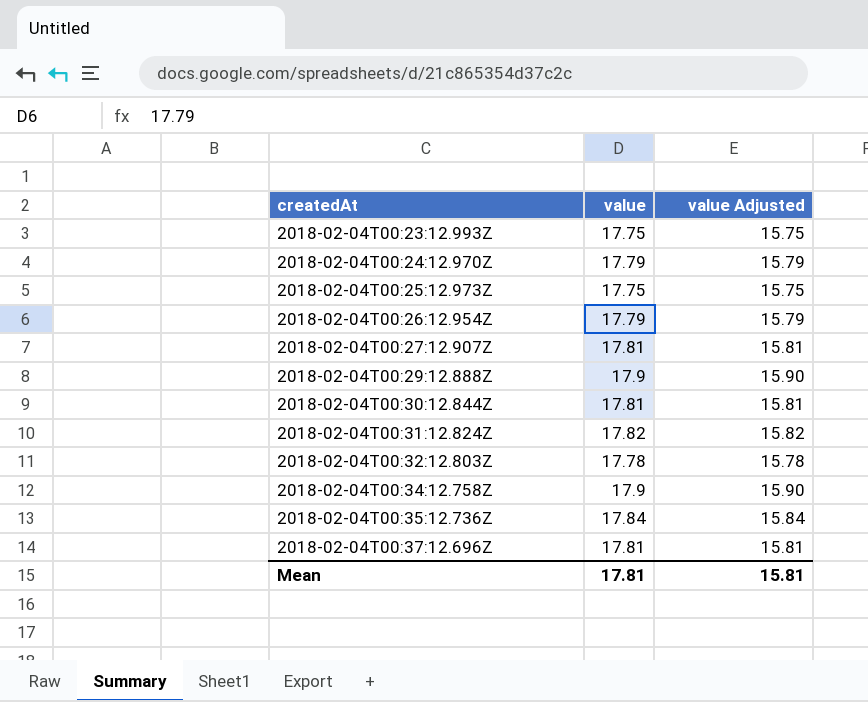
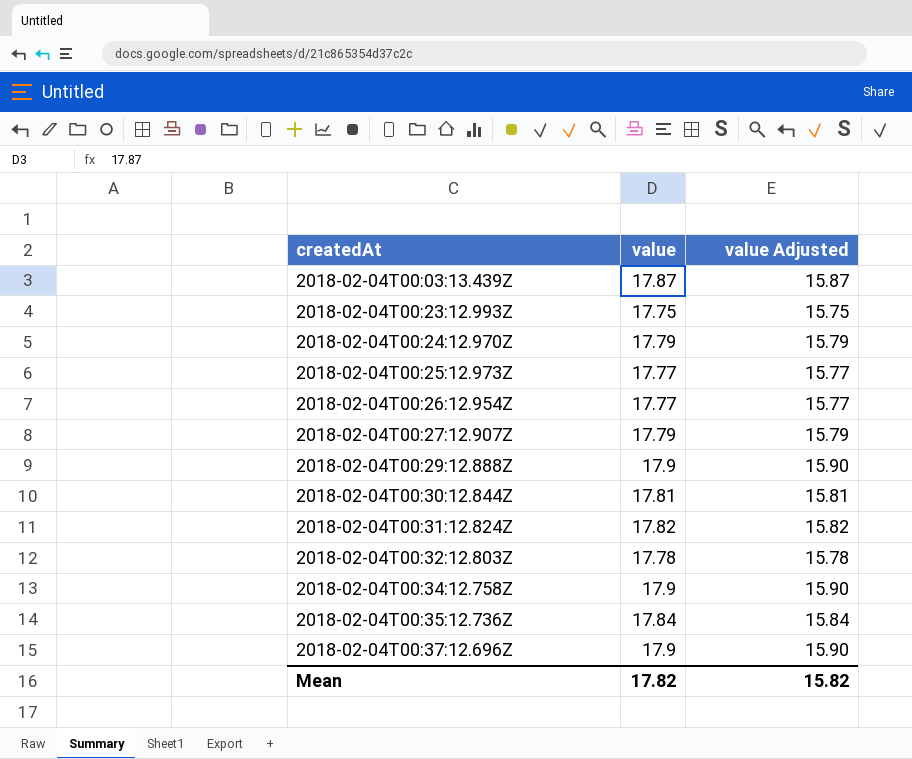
row 2018-02-04T00:03:13.439Z: none -> 17.87 | 15.87
2018-02-04T00:25:12.973Z | value: 17.75 -> 17.77
2018-02-04T00:25:12.973Z | value Adjusted: 15.75 -> 15.77
2018-02-04T00:26:12.954Z | value: 17.79 -> 17.77
2018-02-04T00:26:12.954Z | value Adjusted: 15.79 -> 15.77
2018-02-04T00:27:12.907Z | value: 17.81 -> 17.79
2018-02-04T00:27:12.907Z | value Adjusted: 15.81 -> 15.79
2018-02-04T00:37:12.696Z | value: 17.81 -> 17.9
2018-02-04T00:37:12.696Z | value Adjusted: 15.81 -> 15.90
Mean | value: 17.81 -> 17.82
Mean | value Adjusted: 15.81 -> 15.82

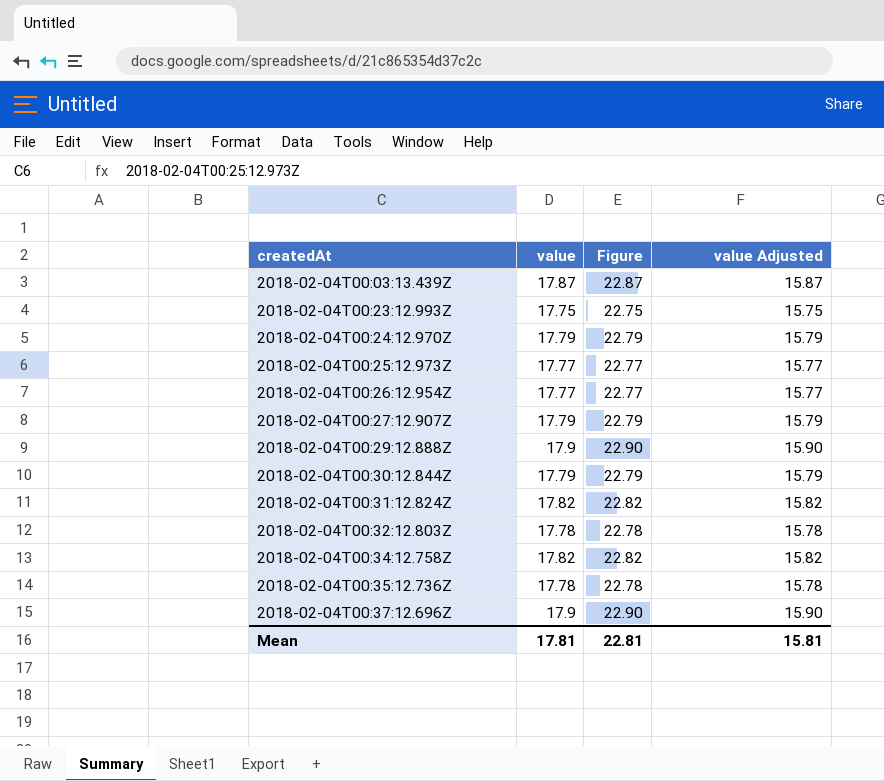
column Figure | formula: none -> [value] + 5
2018-02-04T00:30:12.844Z | value: 17.81 -> 17.79
2018-02-04T00:30:12.844Z | value Adjusted: 15.81 -> 15.79
2018-02-04T00:34:12.758Z | value: 17.9 -> 17.82
2018-02-04T00:34:12.758Z | value Adjusted: 15.90 -> 15.82
2018-02-04T00:35:12.736Z | value: 17.84 -> 17.78
2018-02-04T00:35:12.736Z | value Adjusted: 15.84 -> 15.78
Mean | value: 17.82 -> 17.81
Mean | value Adjusted: 15.82 -> 15.81

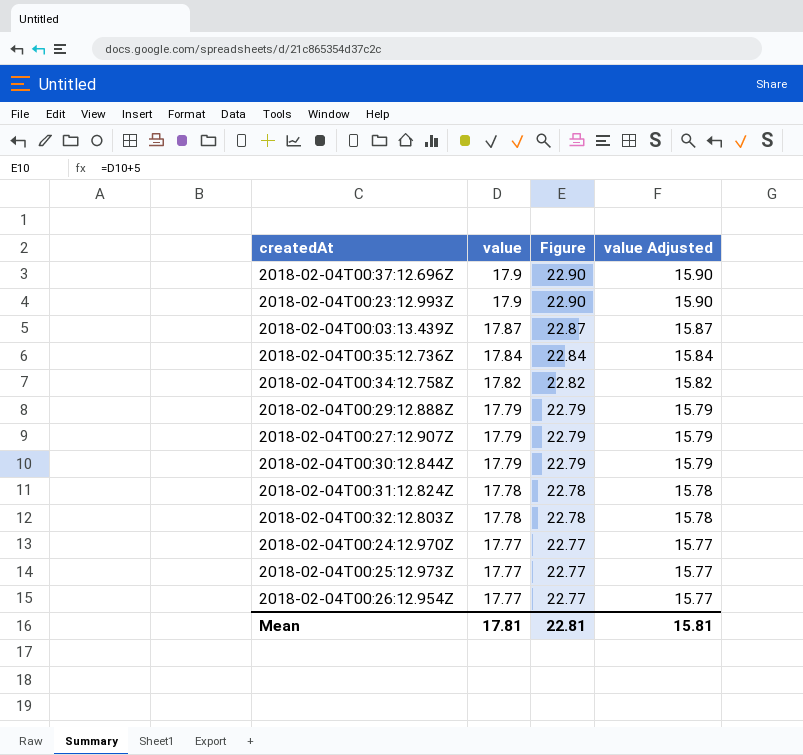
row order: createdAt ascending -> value descending
2018-02-04T00:23:12.993Z | value: 17.75 -> 17.9
2018-02-04T00:23:12.993Z | Figure: 22.75 -> 22.90
2018-02-04T00:23:12.993Z | value Adjusted: 15.75 -> 15.90
2018-02-04T00:35:12.736Z | value: 17.78 -> 17.84
2018-02-04T00:35:12.736Z | Figure: 22.78 -> 22.84
2018-02-04T00:35:12.736Z | value Adjusted: 15.78 -> 15.84
2018-02-04T00:29:12.888Z | value: 17.9 -> 17.79
2018-02-04T00:29:12.888Z | Figure: 22.90 -> 22.79
2018-02-04T00:29:12.888Z | value Adjusted: 15.90 -> 15.79
2018-02-04T00:31:12.824Z | value: 17.82 -> 17.78
2018-02-04T00:31:12.824Z | Figure: 22.82 -> 22.78
2018-02-04T00:31:12.824Z | value Adjusted: 15.82 -> 15.78
2018-02-04T00:24:12.970Z | value: 17.79 -> 17.77
2018-02-04T00:24:12.970Z | Figure: 22.79 -> 22.77
2018-02-04T00:24:12.970Z | value Adjusted: 15.79 -> 15.77

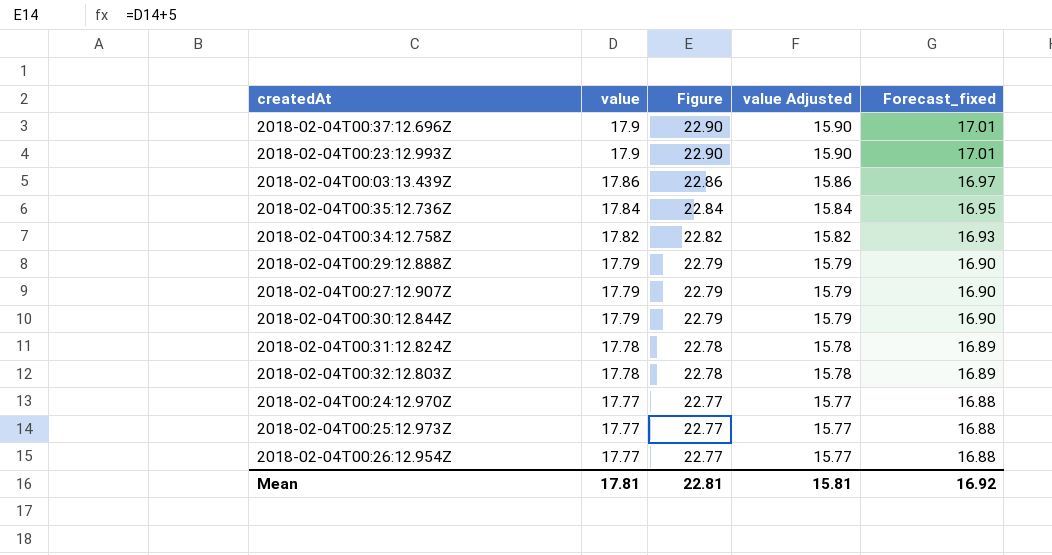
column Forecast_fixed | formula: none -> [value] * 0.95
2018-02-04T00:03:13.439Z | value: 17.87 -> 17.86
2018-02-04T00:03:13.439Z | Figure: 22.87 -> 22.86
2018-02-04T00:03:13.439Z | value Adjusted: 15.87 -> 15.86

